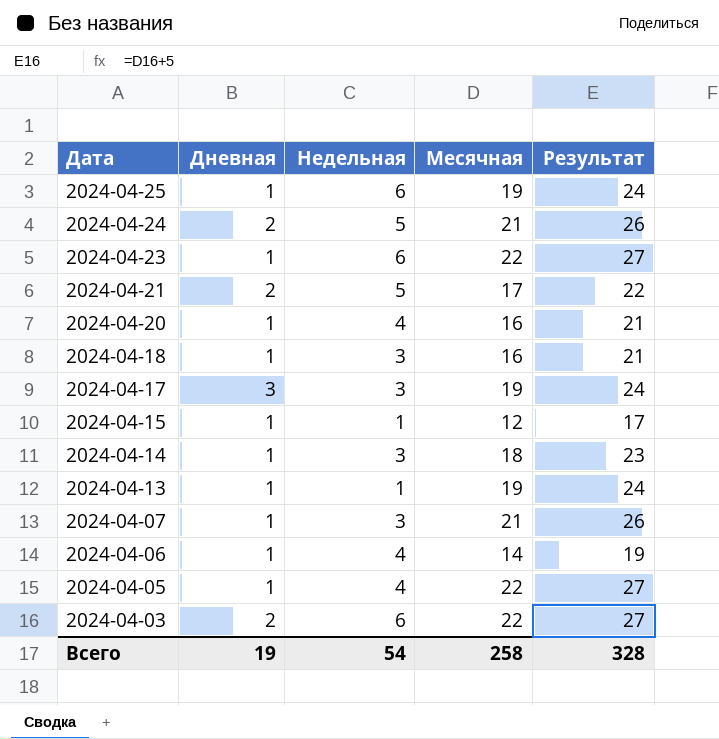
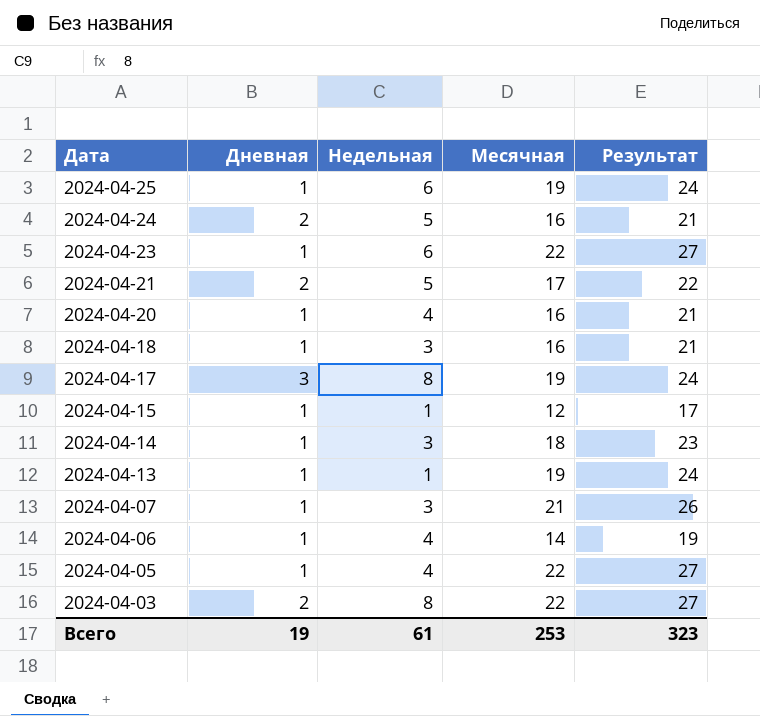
2024-04-24 | Месячная: 21 -> 16
2024-04-24 | Результат: 26 -> 21
2024-04-17 | Недельная: 3 -> 8
2024-04-03 | Недельная: 6 -> 8
Всего | Недельная: 54 -> 61
Всего | Месячная: 258 -> 253
Всего | Результат: 328 -> 323

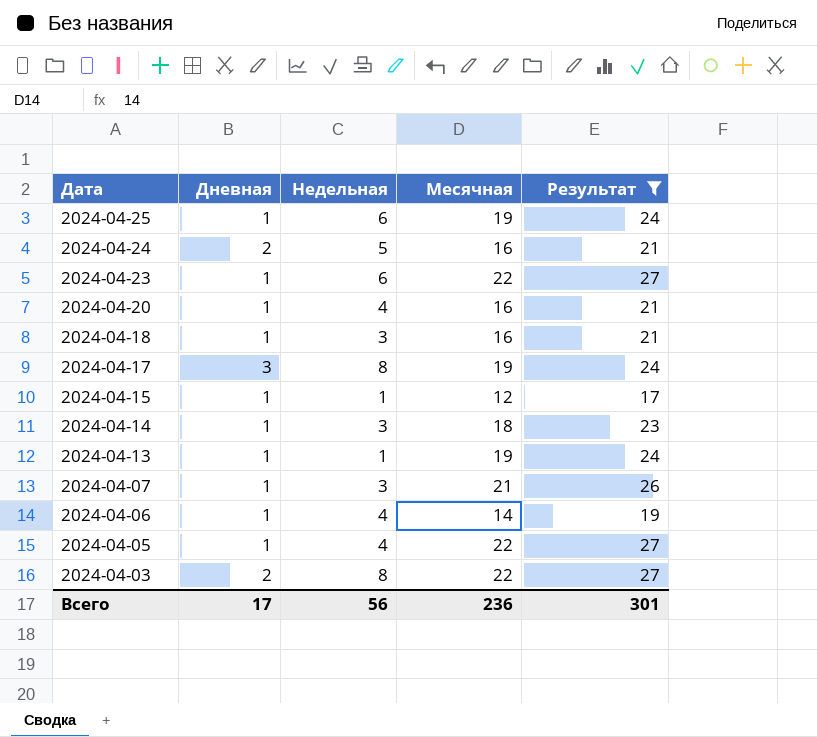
filter: none -> Результат != 22
Всего | Дневная: 19 -> 17
Всего | Недельная: 61 -> 56
Всего | Месячная: 253 -> 236
Всего | Результат: 323 -> 301

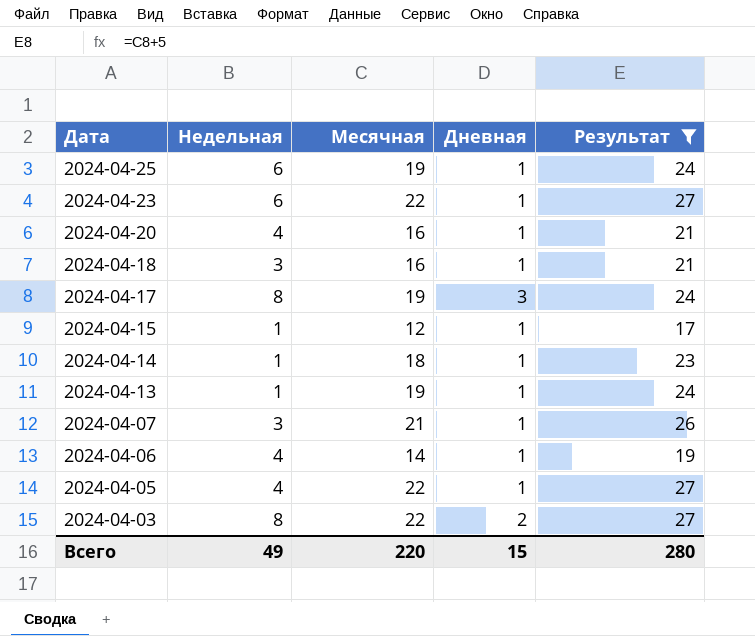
column Дневная | position: 2 -> 4
row 2024-04-24: 2 | 5 | 16 | 21 -> none
2024-04-14 | Недельная: 3 -> 1
Всего | Недельная: 56 -> 49
Всего | Месячная: 236 -> 220
Всего | Дневная: 17 -> 15
Всего | Результат: 301 -> 280

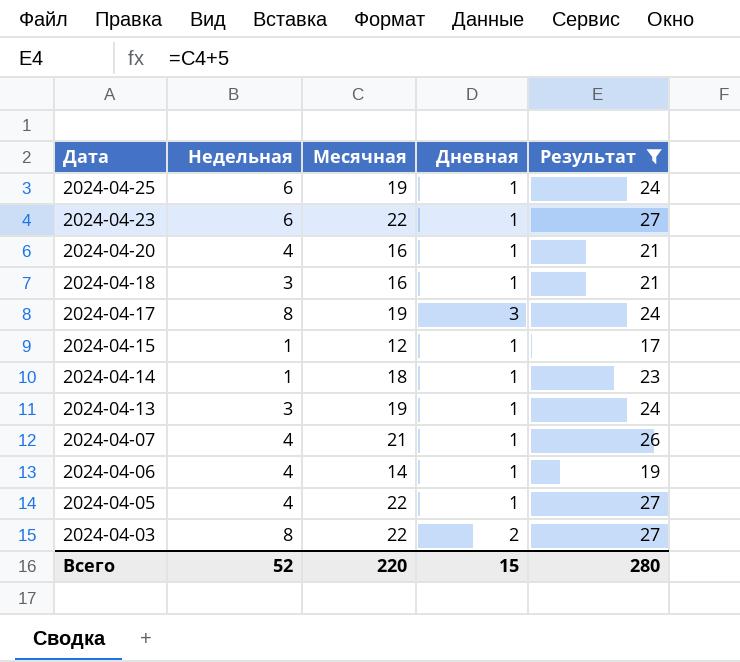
2024-04-13 | Недельная: 1 -> 3
2024-04-07 | Недельная: 3 -> 4
Всего | Недельная: 49 -> 52

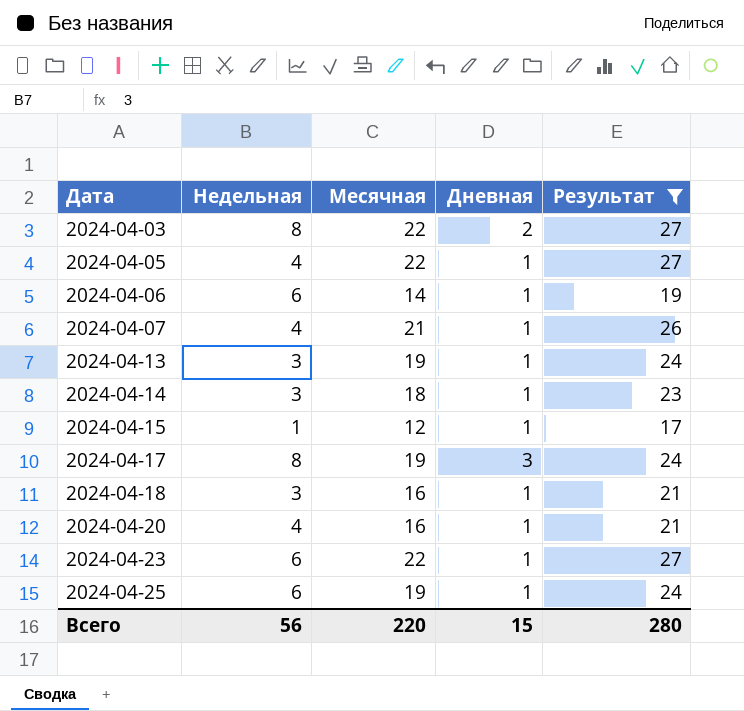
row order: Дата descending -> Дата ascending
2024-04-06 | Недельная: 4 -> 6
2024-04-14 | Недельная: 1 -> 3
Всего | Недельная: 52 -> 56

